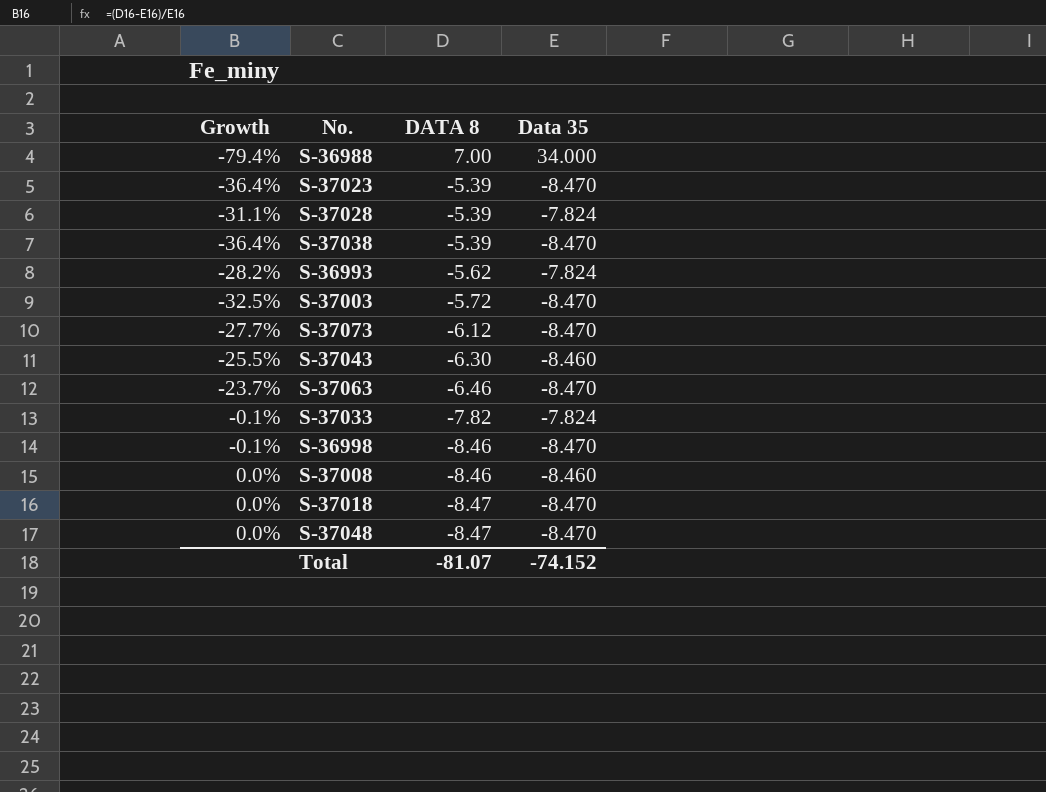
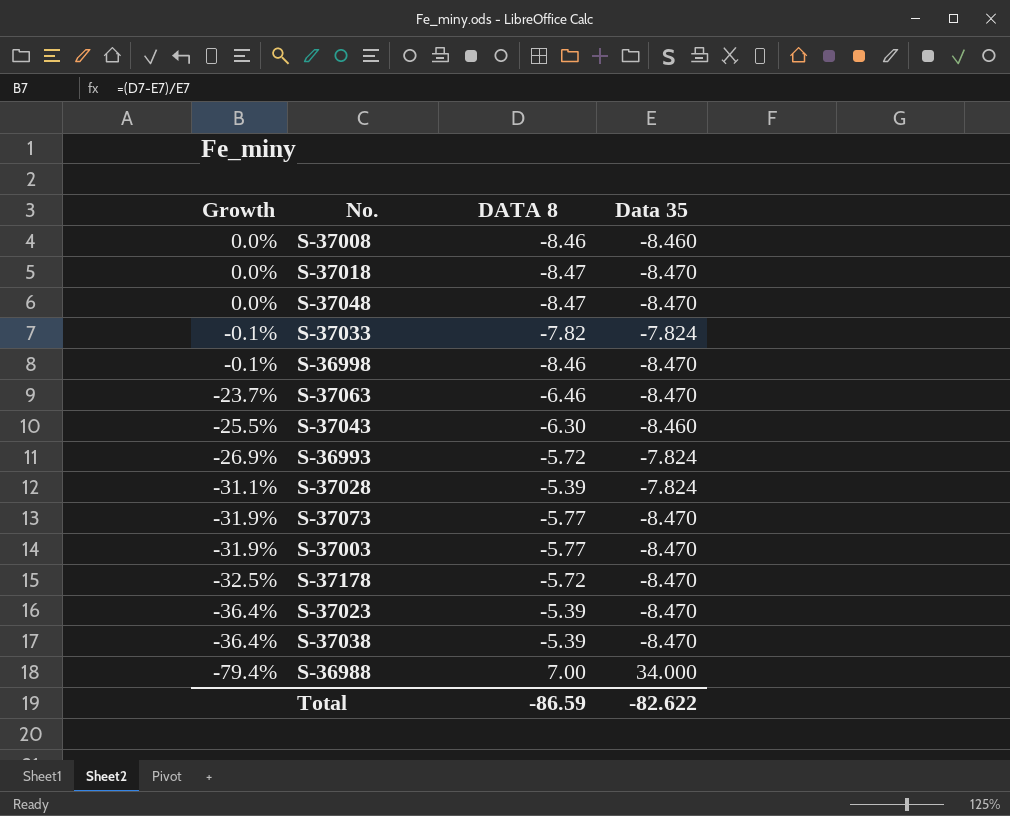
row order: DATA 8 descending -> Growth descending
S-36993 | Growth: -28.2% -> -26.9%
S-36993 | DATA 8: -5.62 -> -5.72
S-37073 | Growth: -27.7% -> -31.9%
S-37073 | DATA 8: -6.12 -> -5.77
S-37003 | Growth: -32.5% -> -31.9%
S-37003 | DATA 8: -5.72 -> -5.77
row S-37178: none -> -32.5% | -5.72 | -8.470
Total | DATA 8: -81.07 -> -86.59
Total | Data 35: -74.152 -> -82.622

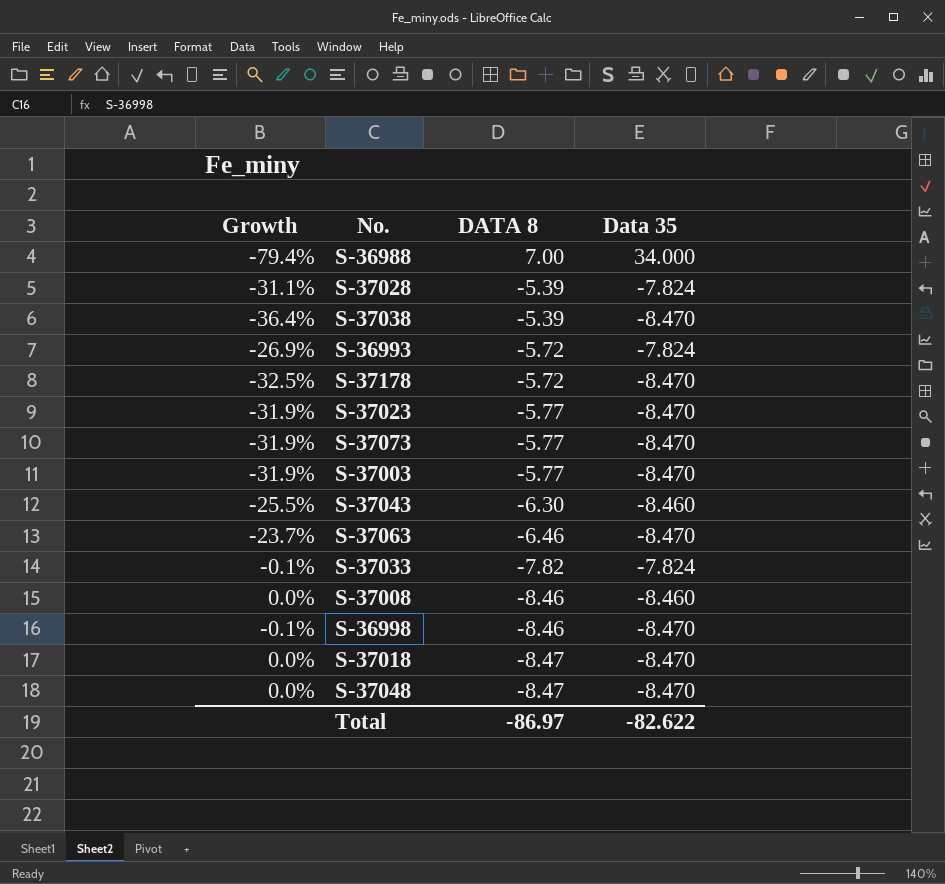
row order: Growth descending -> DATA 8 descending
S-37023 | Growth: -36.4% -> -31.9%
S-37023 | DATA 8: -5.39 -> -5.77
Total | DATA 8: -86.59 -> -86.97

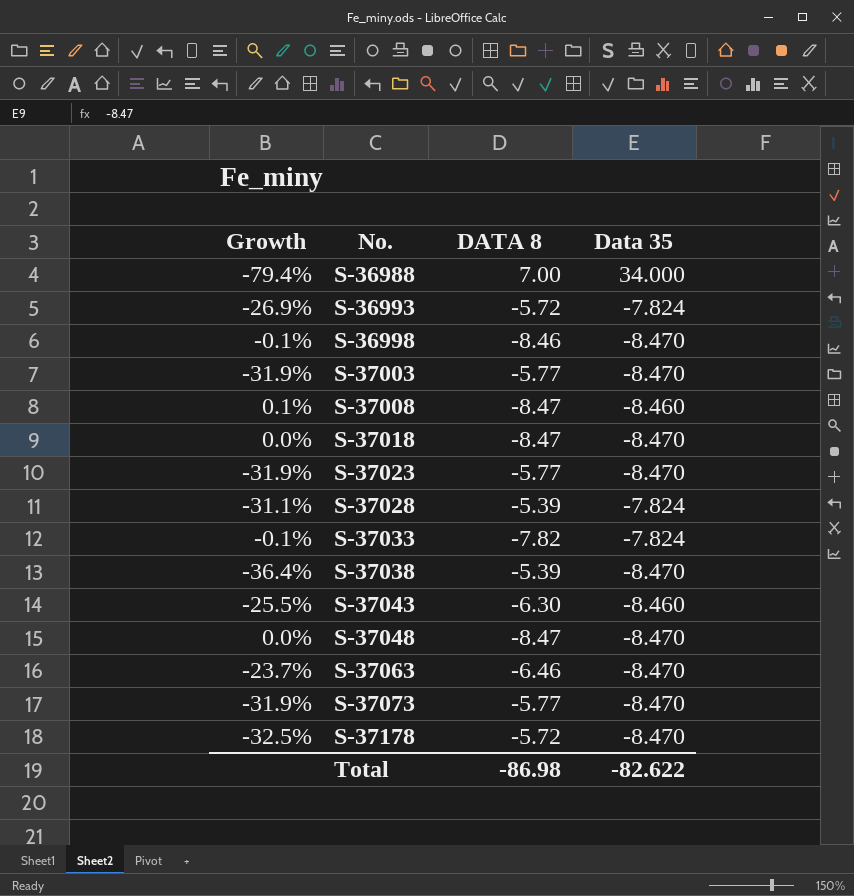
row order: DATA 8 descending -> No. ascending
S-37008 | Growth: 0.0% -> 0.1%
S-37008 | DATA 8: -8.46 -> -8.47
Total | DATA 8: -86.97 -> -86.98

